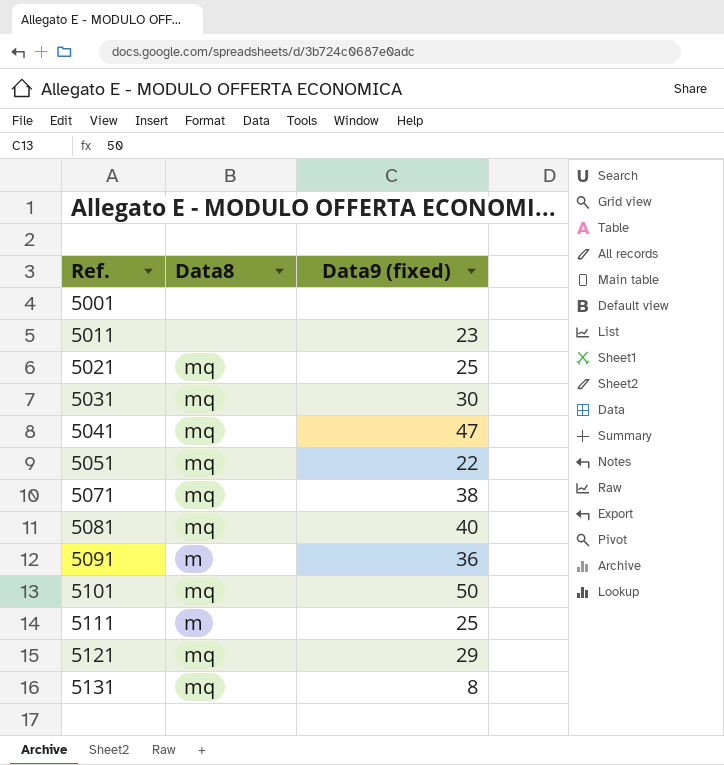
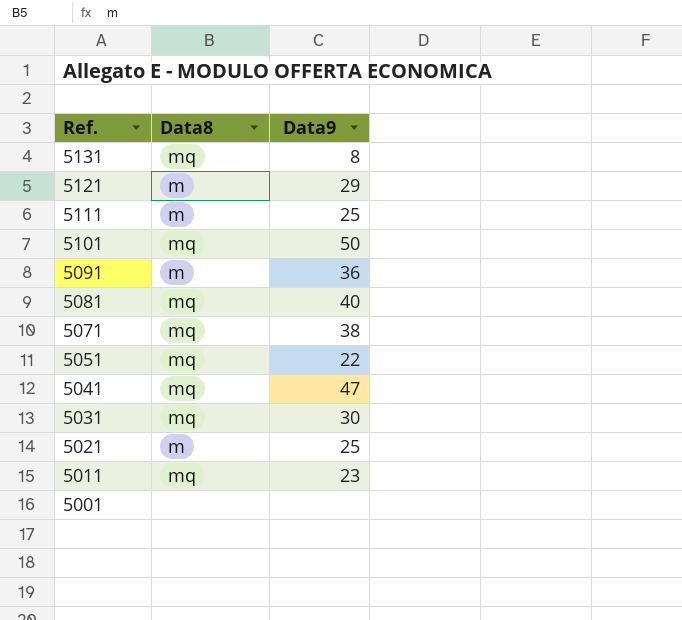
row order: Ref. ascending -> Ref. descending
column name: Data9 (fixed) -> Data9
5121 | Data8: mq -> m
5021 | Data8: mq -> m
5011 | Data8: none -> mq

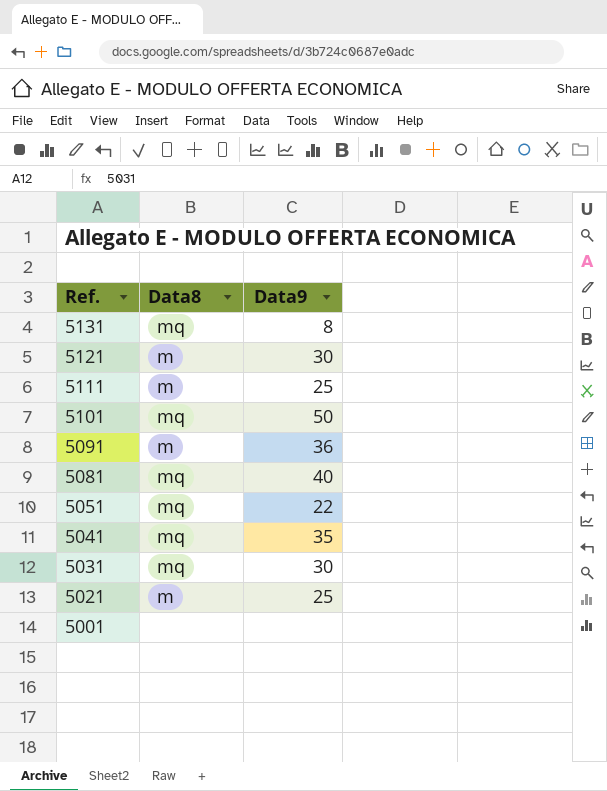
row 5071: mq | 38 -> none
row 5011: mq | 23 -> none
5121 | Data9: 29 -> 30
5041 | Data9: 47 -> 35

